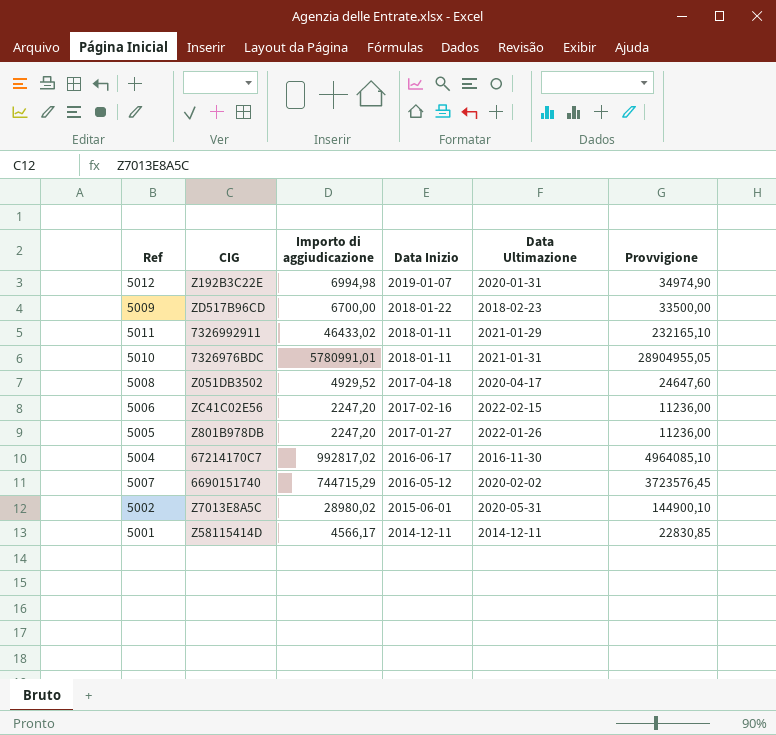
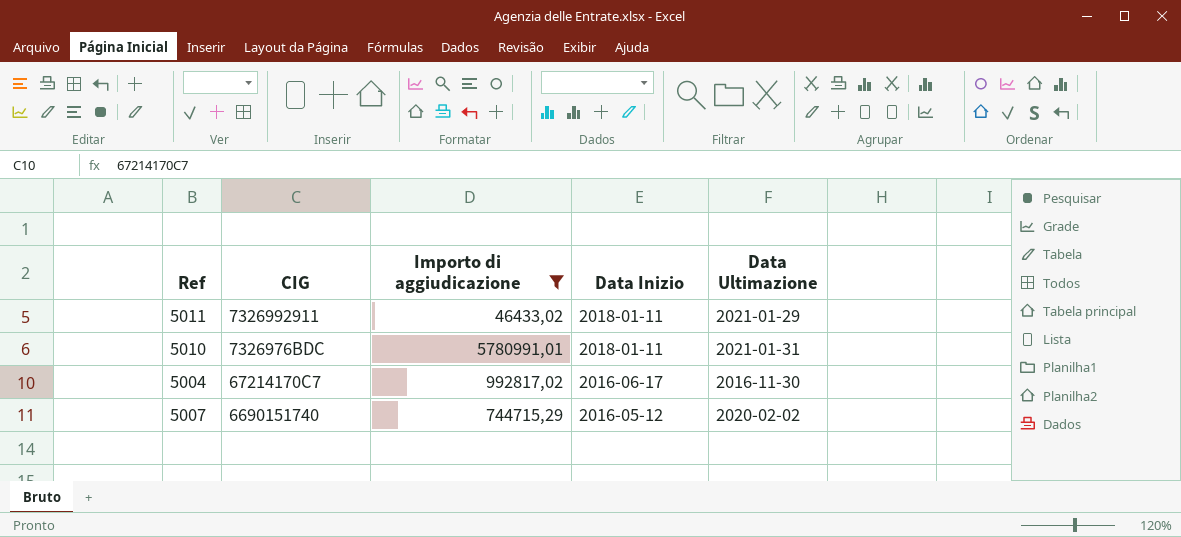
filter: none -> Importo di aggiudicazione >= 46433,02
column Provvigione | formula: [Importo di aggiudicazione] * 5 -> none

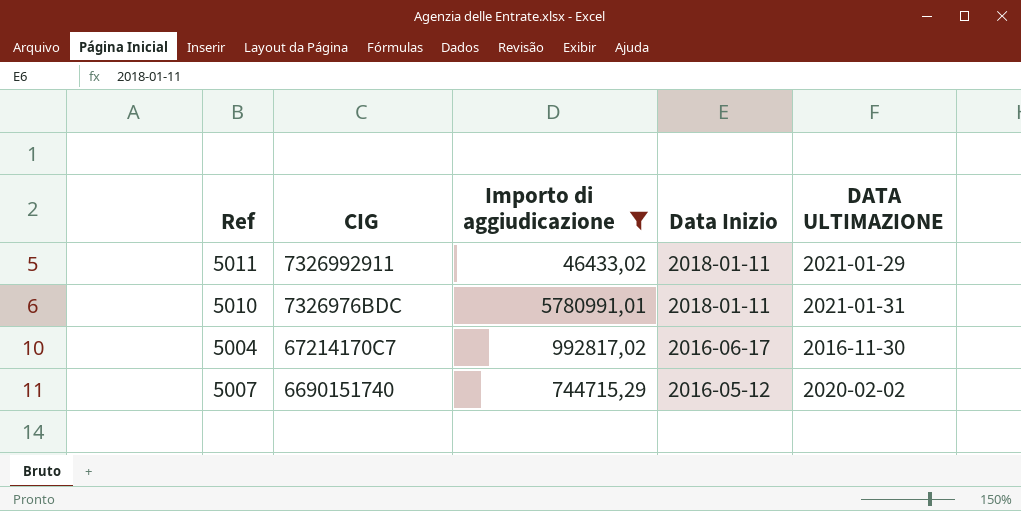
column name: Data Ultimazione -> DATA ULTIMAZIONE

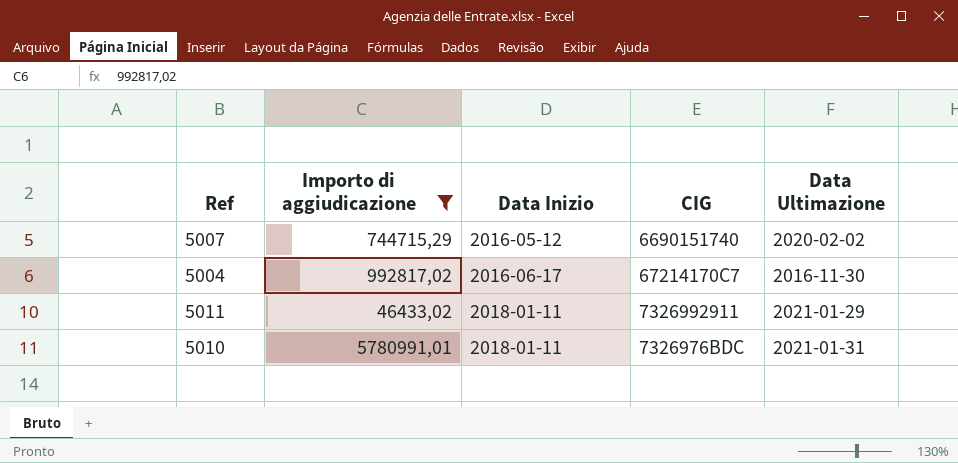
row order: Data Inizio descending -> Data Inizio ascending
column CIG | position: 2 -> 4
column name: DATA ULTIMAZIONE -> Data Ultimazione

